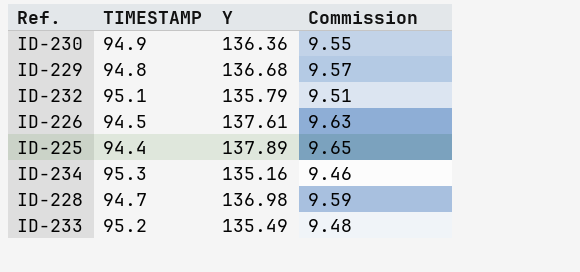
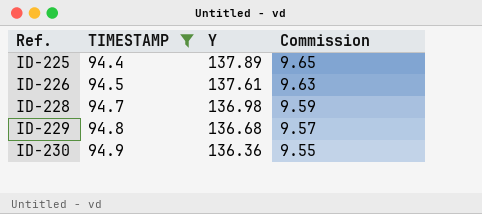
filter: none -> TIMESTAMP <= 94.9
row order: none -> Ref. ascending

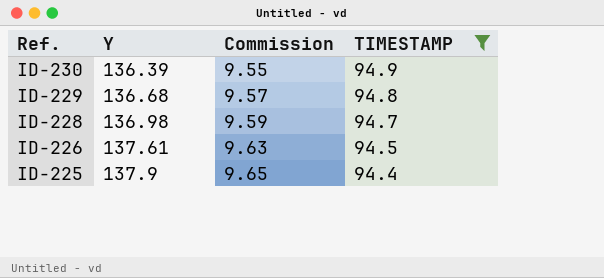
row order: Ref. ascending -> Ref. descending
column TIMESTAMP | position: 2 -> 4
ID-230 | Y: 136.36 -> 136.39
ID-225 | Y: 137.89 -> 137.9

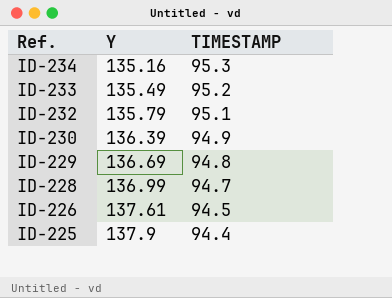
filter: TIMESTAMP <= 94.9 -> none
column Commission | formula: [Y] * 0.07 -> none
ID-229 | Y: 136.68 -> 136.69
ID-228 | Y: 136.98 -> 136.99

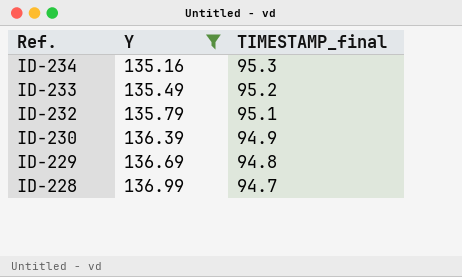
filter: none -> Y <= 136.99
column name: TIMESTAMP -> TIMESTAMP_final

